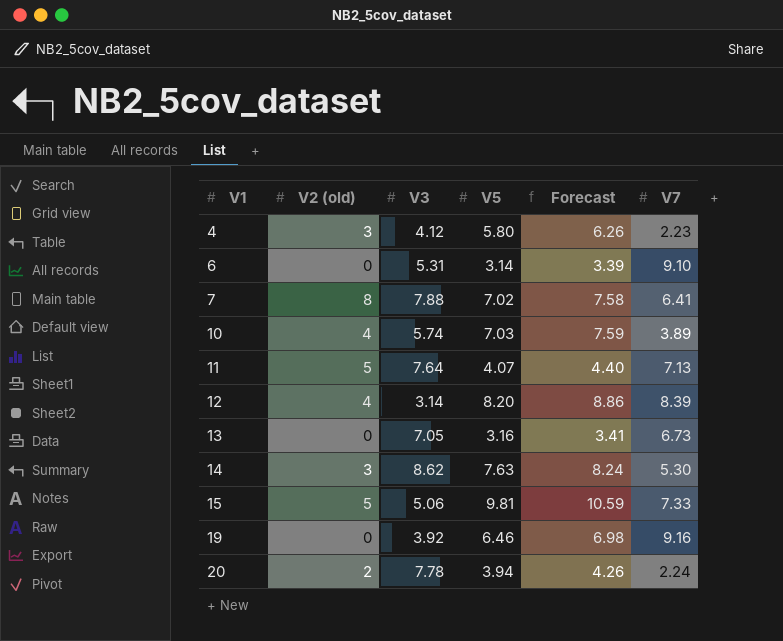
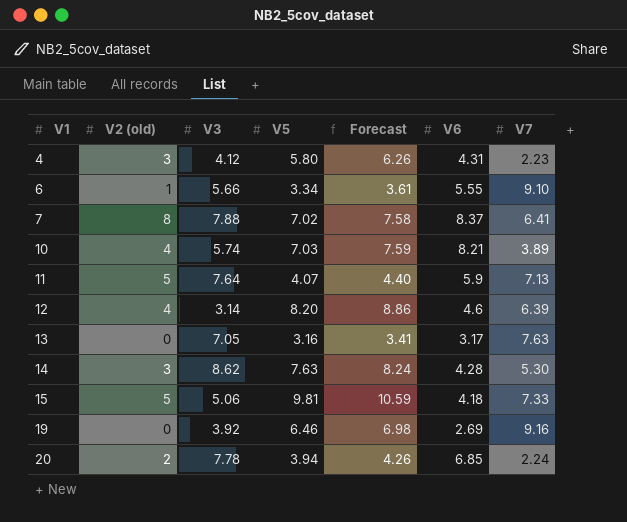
column V6 | position: none -> 6
6 | V2 (old): 0 -> 1
6 | V3: 5.31 -> 5.66
6 | V5: 3.14 -> 3.34
6 | Forecast: 3.39 -> 3.61
12 | V7: 8.39 -> 6.39
13 | V7: 6.73 -> 7.63

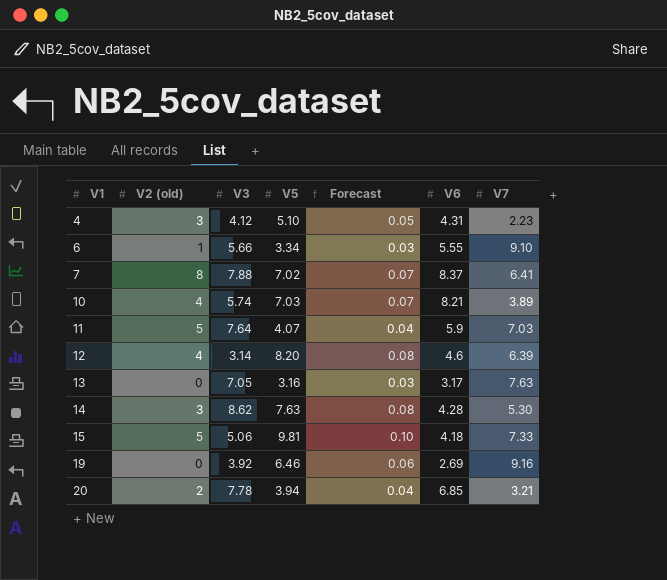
column Forecast | formula: [V5] * 1.08 -> [V5] * 0.01
4 | V5: 5.80 -> 5.10
11 | V7: 7.13 -> 7.03
20 | V7: 2.24 -> 3.21

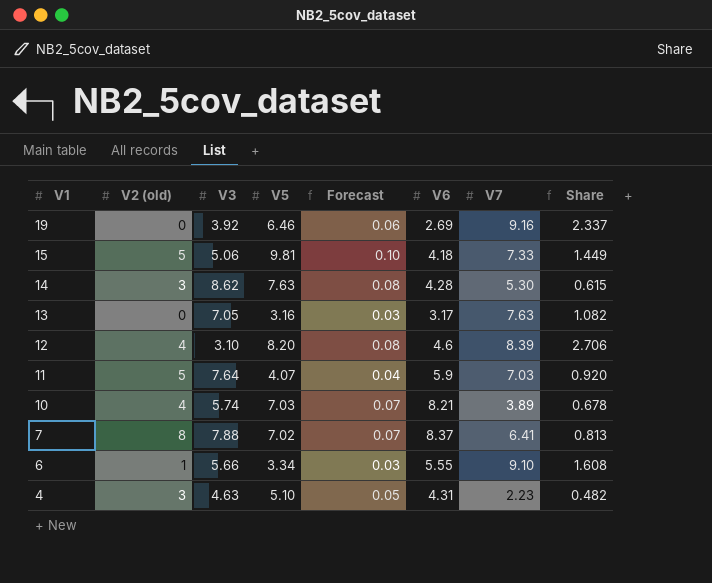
row order: V1 ascending -> V1 descending
column Share | formula: none -> [V7] / [V3]
row 20: 2 | 7.78 | 3.94 | 0.04 | 6.85 | 3.21 -> none
12 | V3: 3.14 -> 3.10
12 | V7: 6.39 -> 8.39
4 | V3: 4.12 -> 4.63

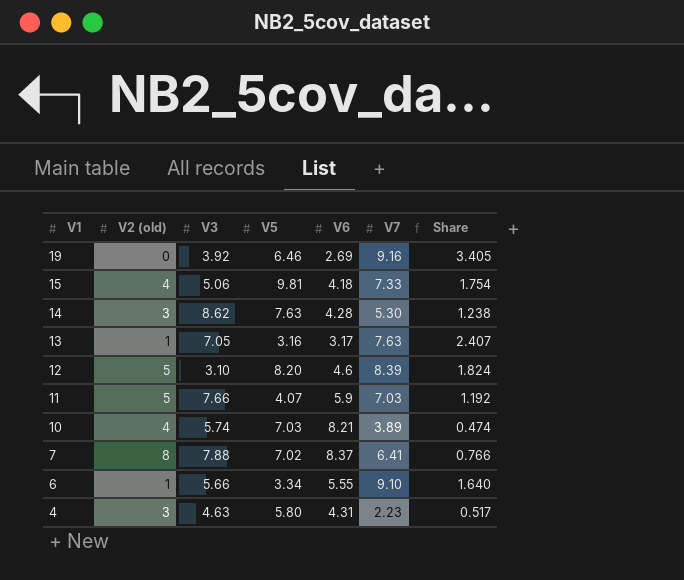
column Forecast | formula: [V5] * 0.01 -> none
column Share | formula: [V7] / [V3] -> [V7] / [V6]
15 | V2 (old): 5 -> 4
13 | V2 (old): 0 -> 1
12 | V2 (old): 4 -> 5
11 | V3: 7.64 -> 7.66
4 | V5: 5.10 -> 5.80

